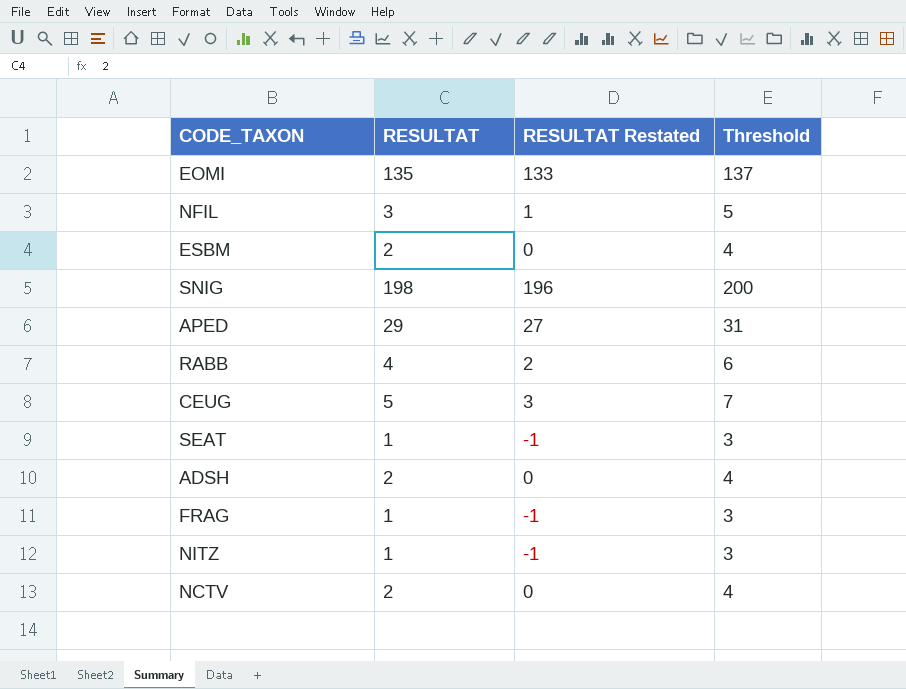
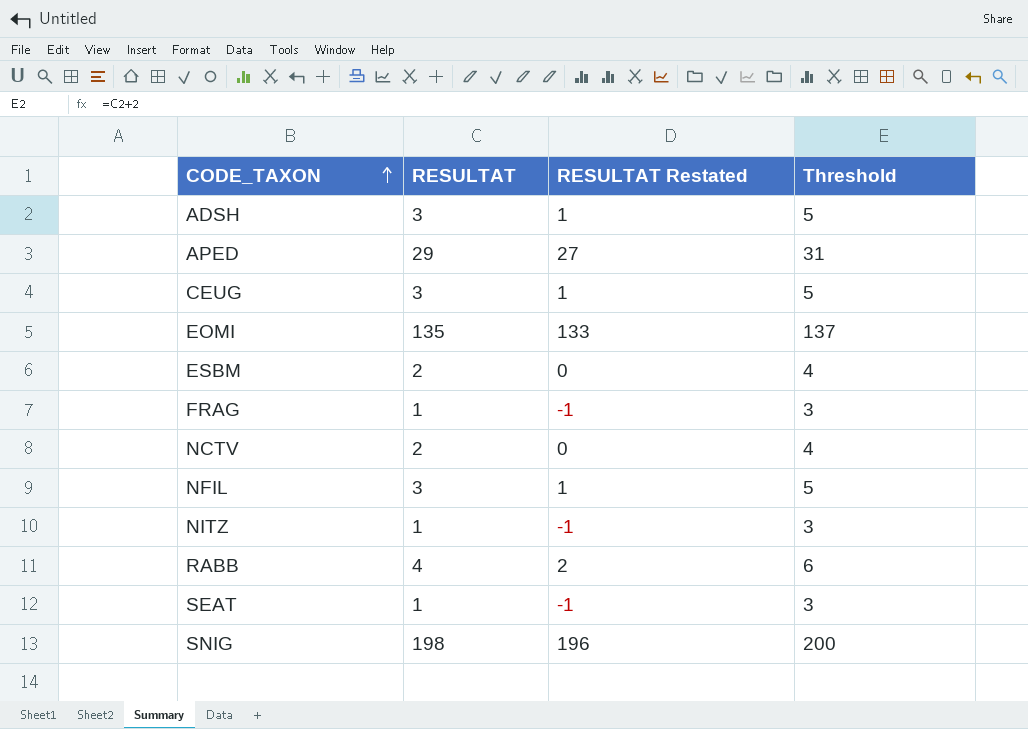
row order: none -> CODE_TAXON ascending
ADSH | RESULTAT: 2 -> 3
ADSH | RESULTAT Restated: 0 -> 1
ADSH | Threshold: 4 -> 5
CEUG | RESULTAT: 5 -> 3
CEUG | RESULTAT Restated: 3 -> 1
CEUG | Threshold: 7 -> 5

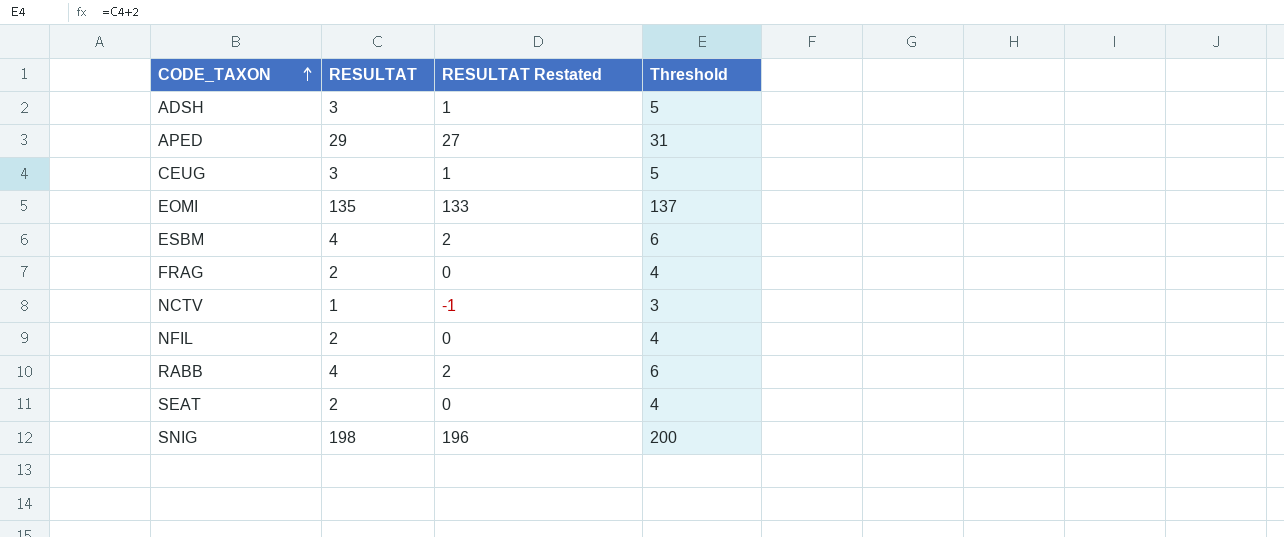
row NITZ: 1 | -1 | 3 -> none
ESBM | RESULTAT: 2 -> 4
ESBM | RESULTAT Restated: 0 -> 2
ESBM | Threshold: 4 -> 6
FRAG | RESULTAT: 1 -> 2
FRAG | RESULTAT Restated: -1 -> 0
FRAG | Threshold: 3 -> 4
NCTV | RESULTAT: 2 -> 1
NCTV | RESULTAT Restated: 0 -> -1
NCTV | Threshold: 4 -> 3
NFIL | RESULTAT: 3 -> 2
NFIL | RESULTAT Restated: 1 -> 0
NFIL | Threshold: 5 -> 4
SEAT | RESULTAT: 1 -> 2
SEAT | RESULTAT Restated: -1 -> 0
SEAT | Threshold: 3 -> 4

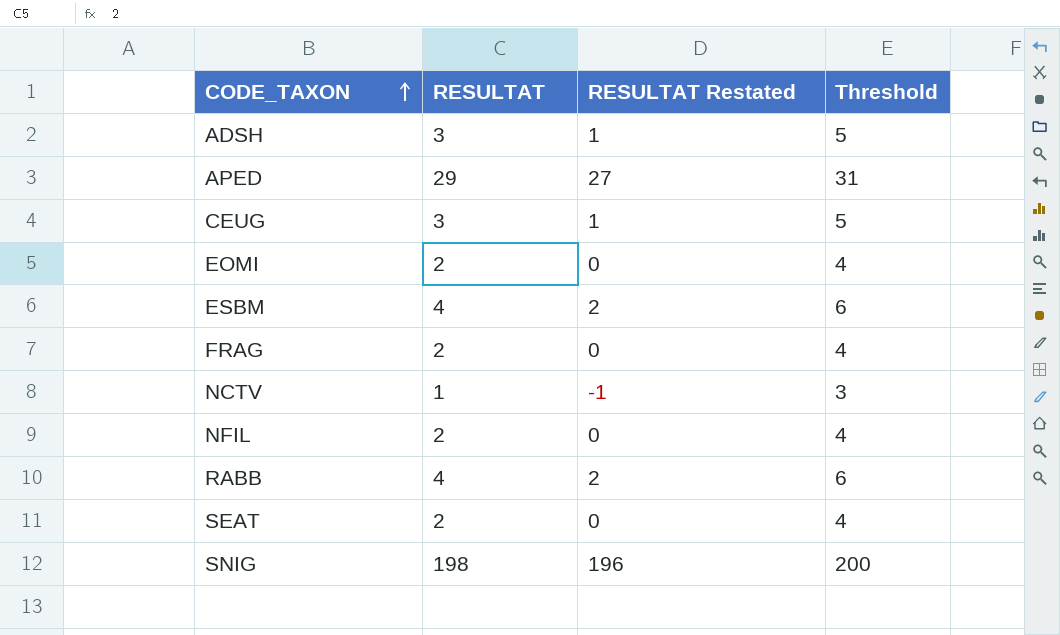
EOMI | RESULTAT: 135 -> 2
EOMI | RESULTAT Restated: 133 -> 0
EOMI | Threshold: 137 -> 4

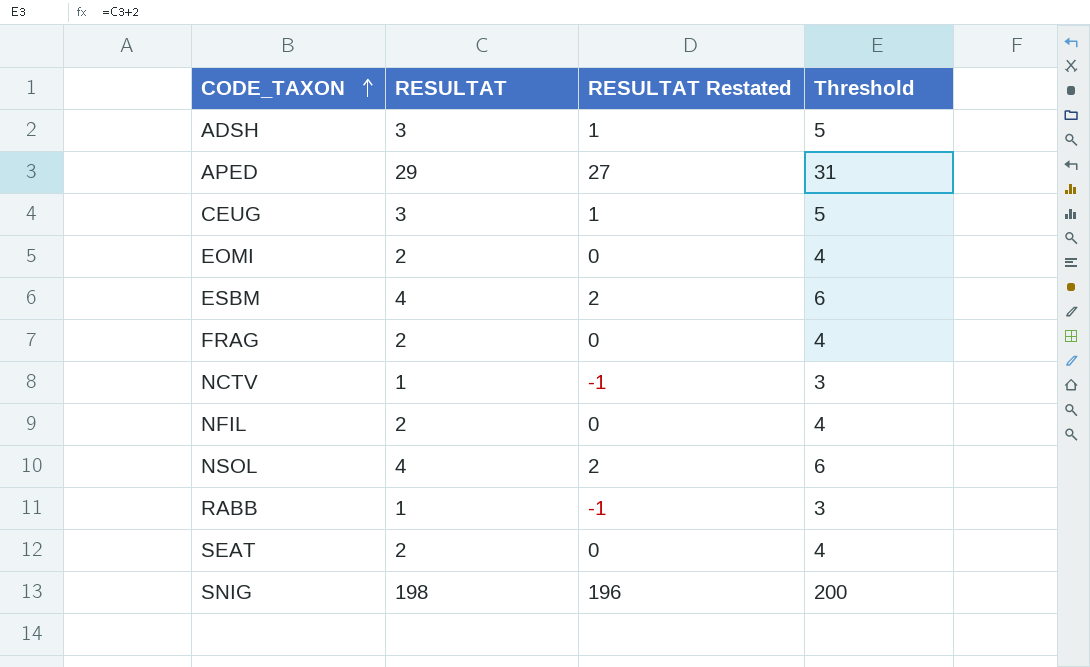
row NSOL: none -> 4 | 2 | 6
RABB | RESULTAT: 4 -> 1
RABB | RESULTAT Restated: 2 -> -1
RABB | Threshold: 6 -> 3

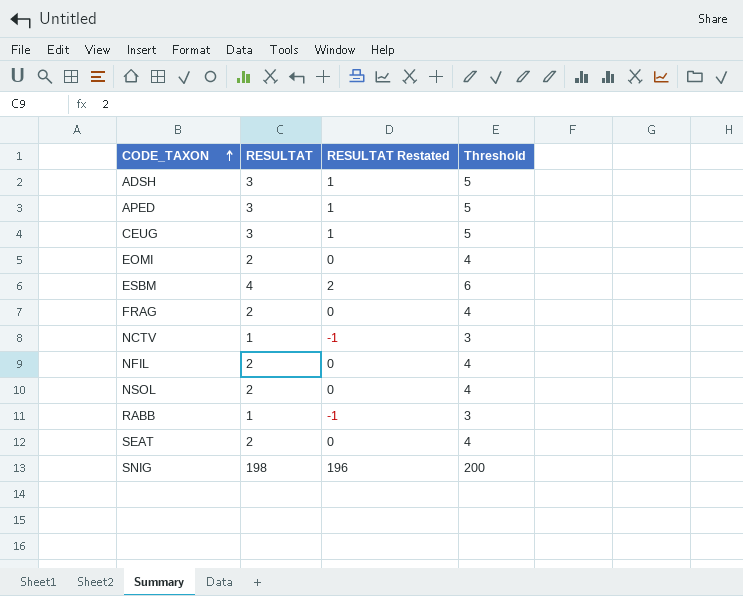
APED | RESULTAT: 29 -> 3
APED | RESULTAT Restated: 27 -> 1
APED | Threshold: 31 -> 5
NSOL | RESULTAT: 4 -> 2
NSOL | RESULTAT Restated: 2 -> 0
NSOL | Threshold: 6 -> 4

